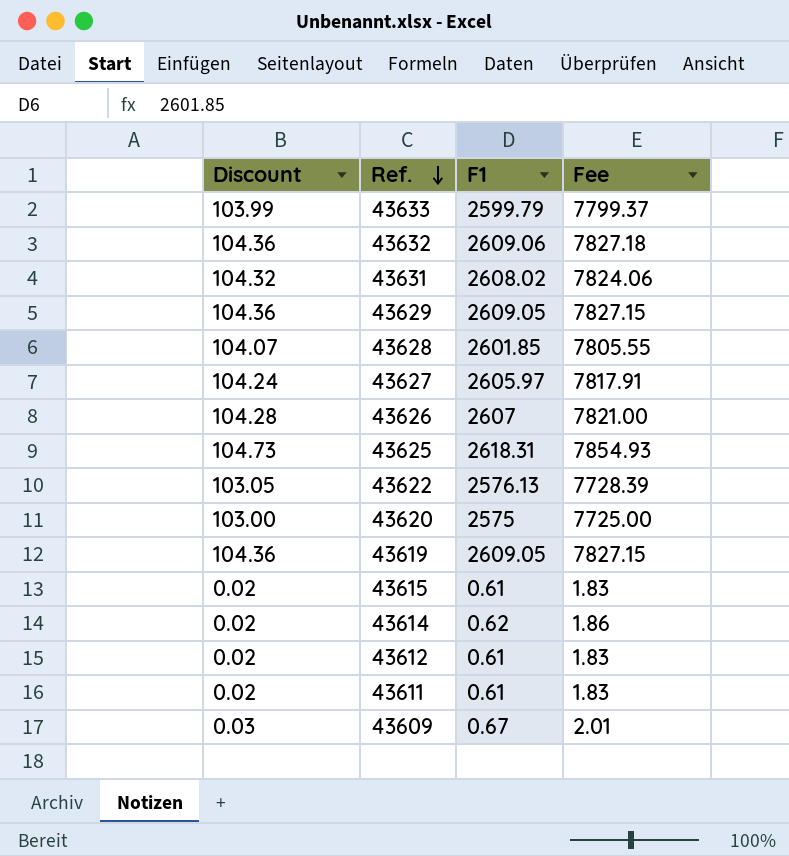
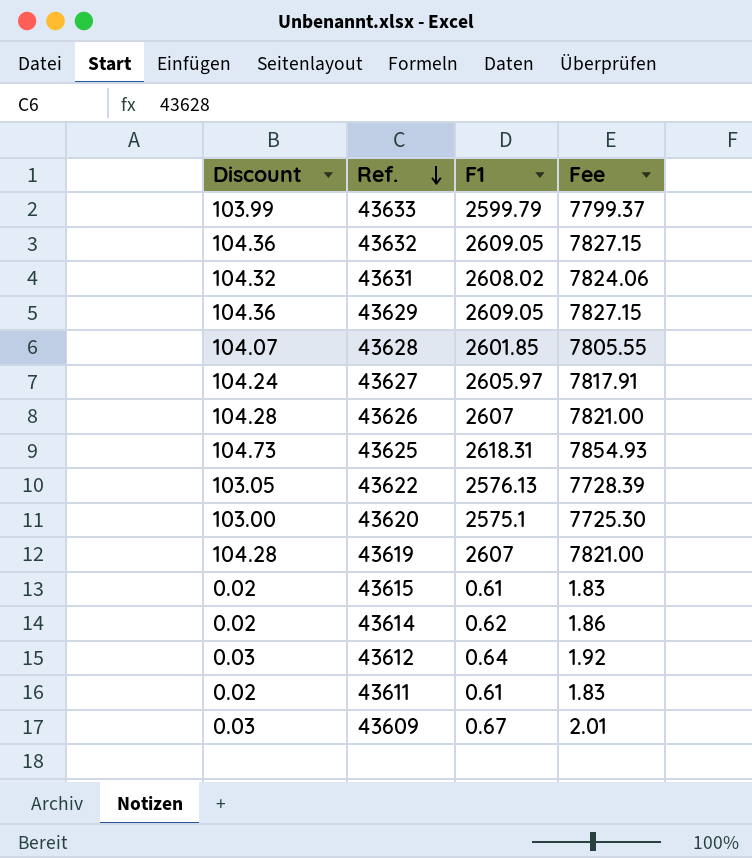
43632 | F1: 2609.06 -> 2609.05
43632 | Fee: 7827.18 -> 7827.15
43620 | F1: 2575 -> 2575.1
43620 | Fee: 7725.00 -> 7725.30
43619 | Discount: 104.36 -> 104.28
43619 | F1: 2609.05 -> 2607
43619 | Fee: 7827.15 -> 7821.00
43612 | Discount: 0.02 -> 0.03
43612 | F1: 0.61 -> 0.64
43612 | Fee: 1.83 -> 1.92

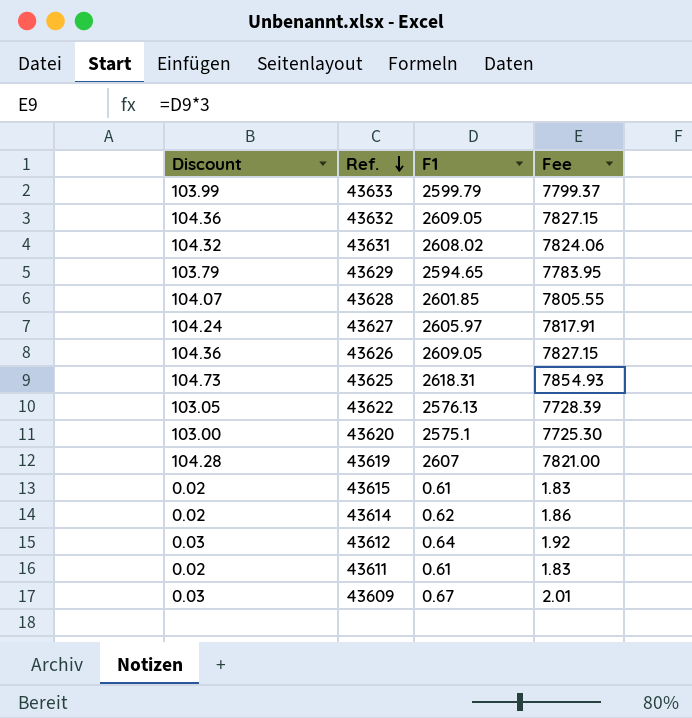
43629 | Discount: 104.36 -> 103.79
43629 | F1: 2609.05 -> 2594.65
43629 | Fee: 7827.15 -> 7783.95
43626 | Discount: 104.28 -> 104.36
43626 | F1: 2607 -> 2609.05
43626 | Fee: 7821.00 -> 7827.15

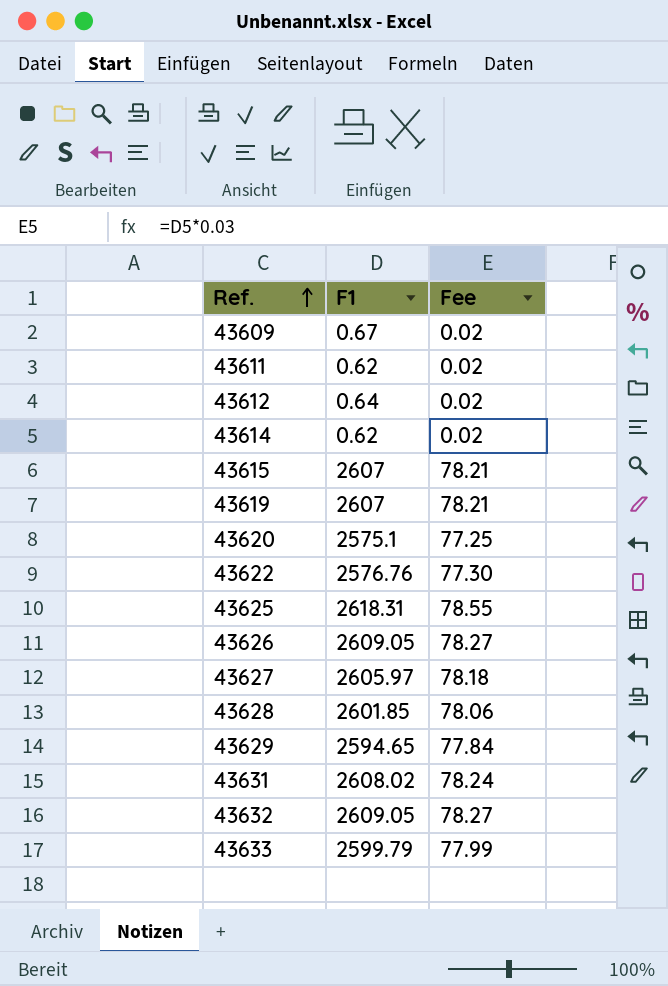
row order: Ref. descending -> Ref. ascending
column Discount | formula: [F1] * 0.04 -> none
column Fee | formula: [F1] * 3 -> [F1] * 0.03
43611 | F1: 0.61 -> 0.62
43615 | F1: 0.61 -> 2607
43622 | F1: 2576.13 -> 2576.76

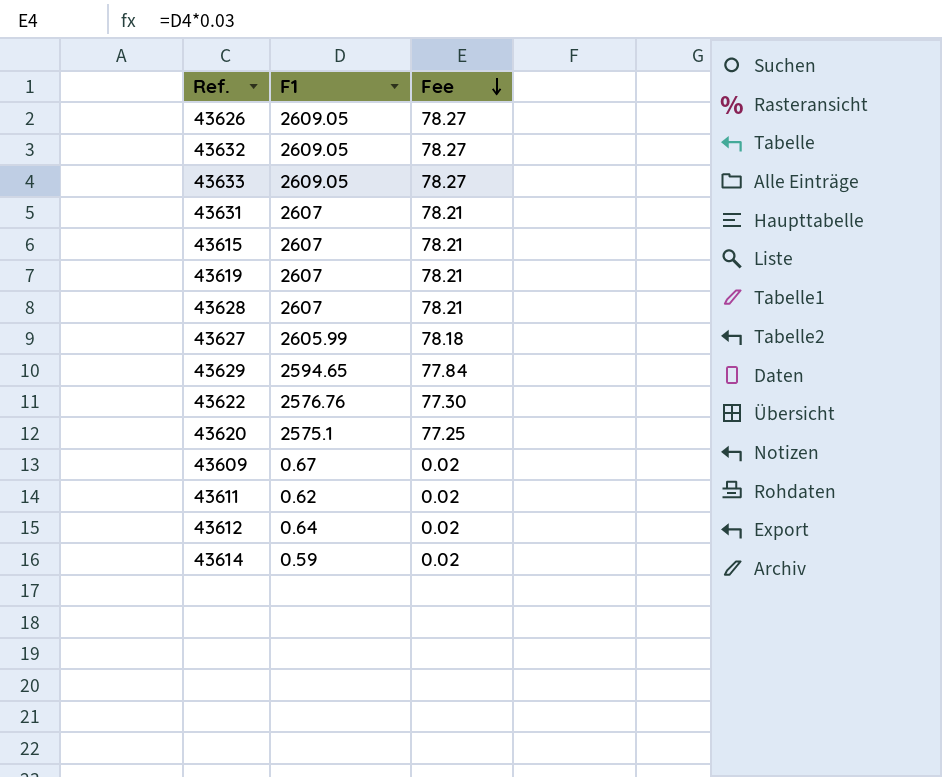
row order: Ref. ascending -> Fee descending
row 43625: 2618.31 | 78.55 -> none
43633 | F1: 2599.79 -> 2609.05
43633 | Fee: 77.99 -> 78.27
43631 | F1: 2608.02 -> 2607
43631 | Fee: 78.24 -> 78.21
43628 | F1: 2601.85 -> 2607
43628 | Fee: 78.06 -> 78.21
43627 | F1: 2605.97 -> 2605.99
43614 | F1: 0.62 -> 0.59

